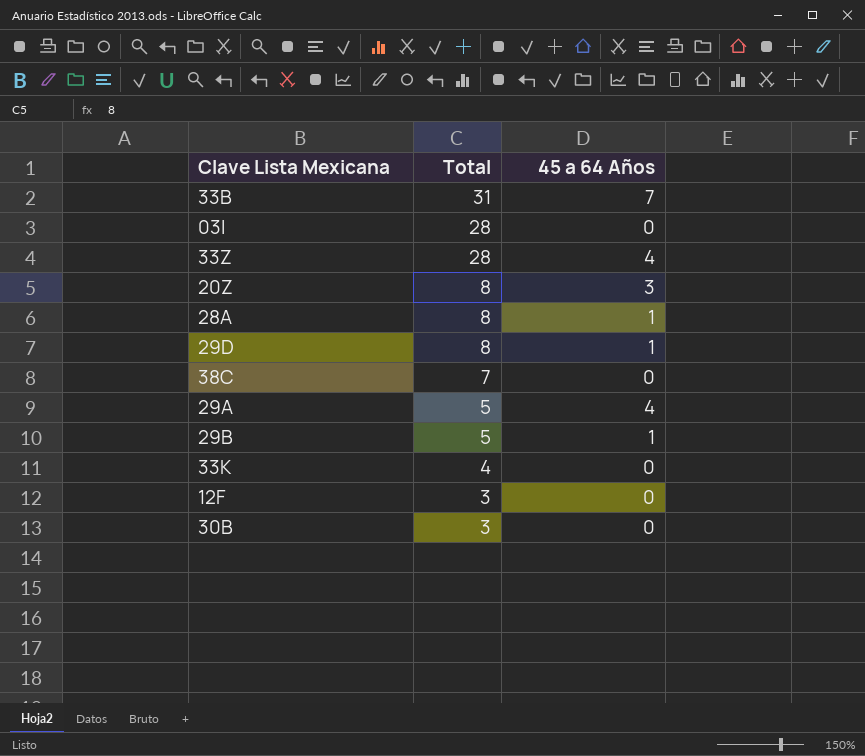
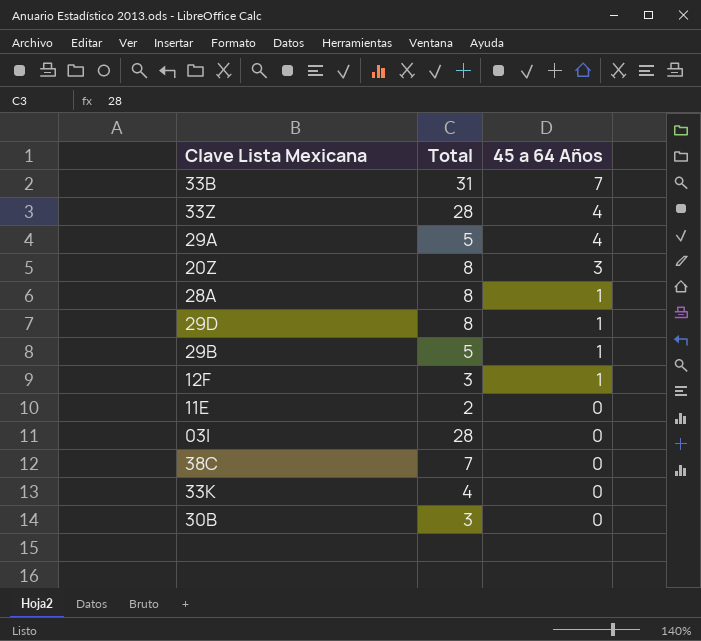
row order: Total descending -> 45 a 64 Años descending
12F | 45 a 64 Años: 0 -> 1
row 11E: none -> 2 | 0

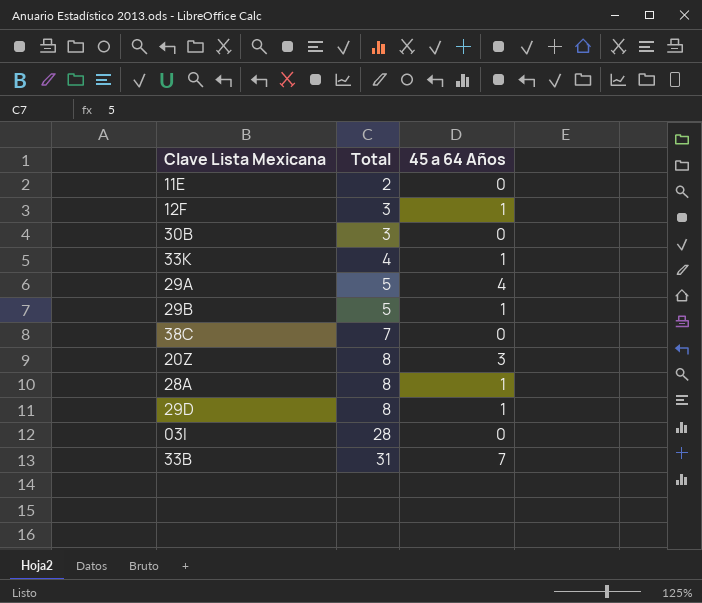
row order: 45 a 64 Años descending -> Total ascending
row 33Z: 28 | 4 -> none
33K | 45 a 64 Años: 0 -> 1

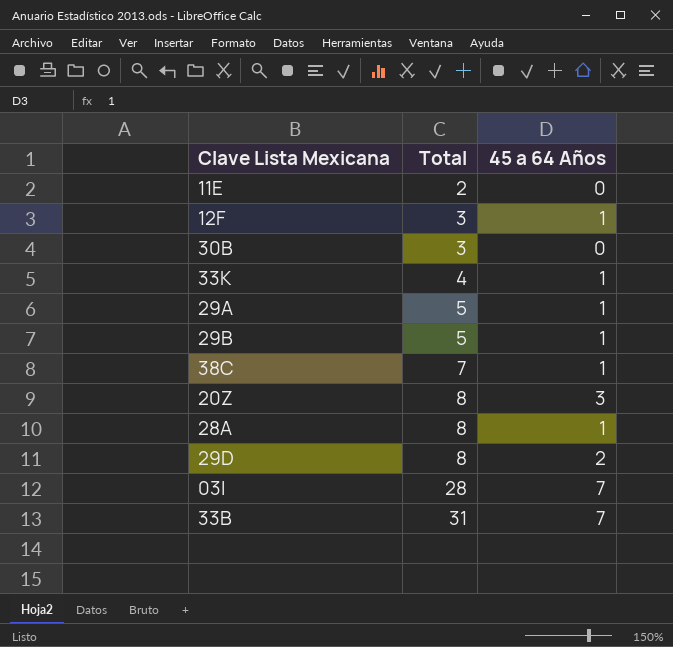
29A | 45 a 64 Años: 4 -> 1
38C | 45 a 64 Años: 0 -> 1
29D | 45 a 64 Años: 1 -> 2
03I | 45 a 64 Años: 0 -> 7

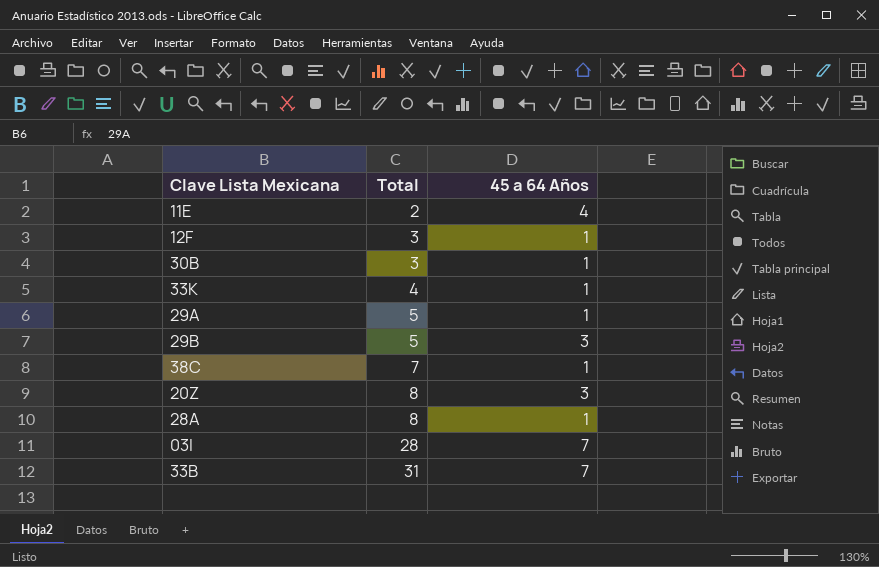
row 29D: 8 | 2 -> none
11E | 45 a 64 Años: 0 -> 4
30B | 45 a 64 Años: 0 -> 1
29B | 45 a 64 Años: 1 -> 3

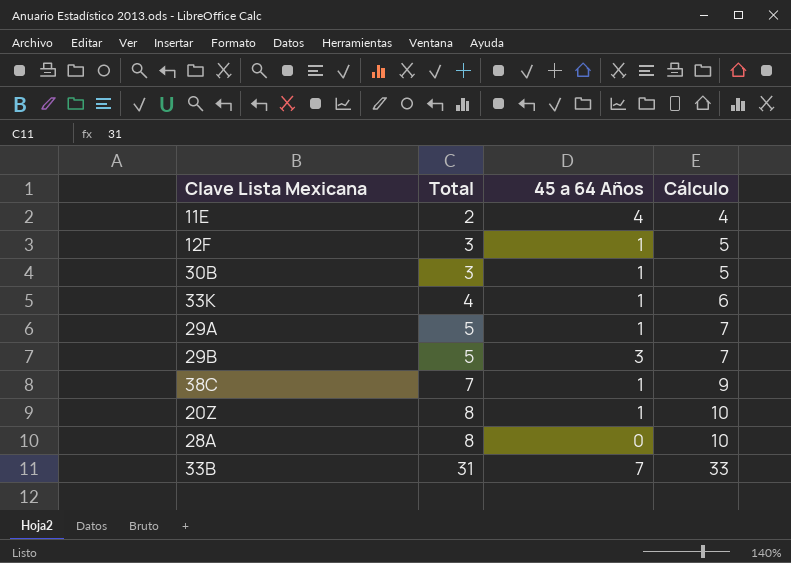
column Cálculo | formula: none -> [Total] + 2
row 03I: 28 | 7 -> none
20Z | 45 a 64 Años: 3 -> 1
28A | 45 a 64 Años: 1 -> 0

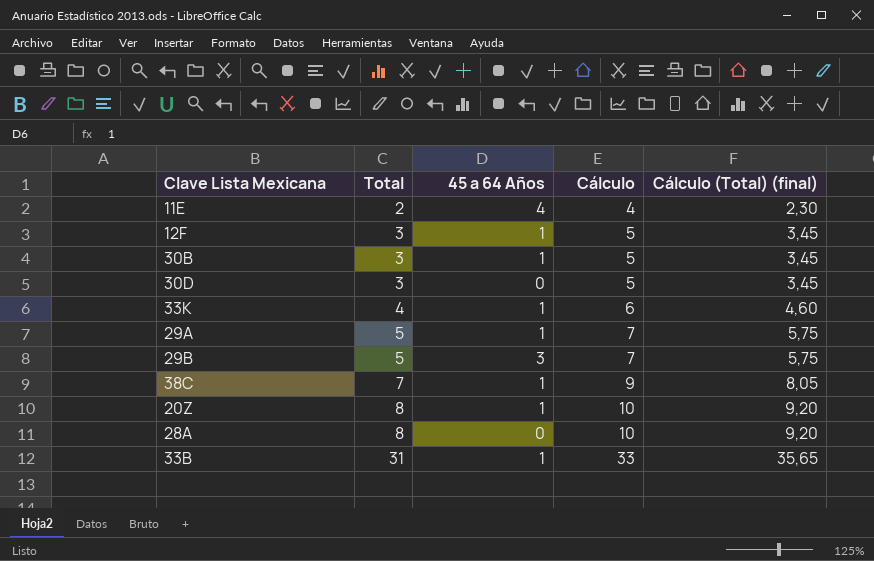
column Cálculo (Total) (final) | formula: none -> [Total] * 1,15
row 30D: none -> 3 | 0 | 5 | 3,45
33B | 45 a 64 Años: 7 -> 1

